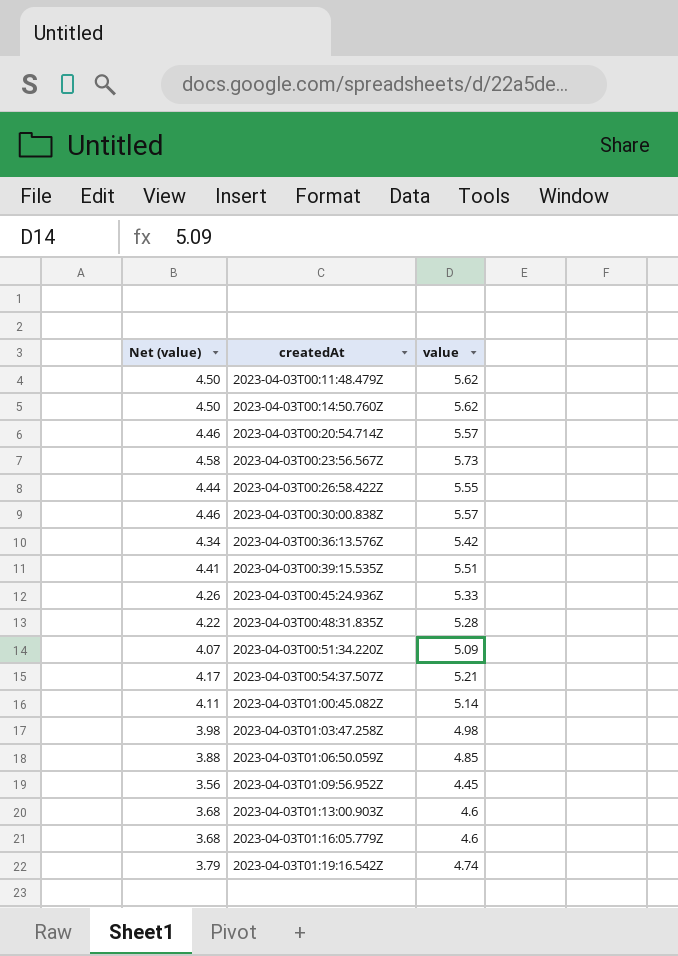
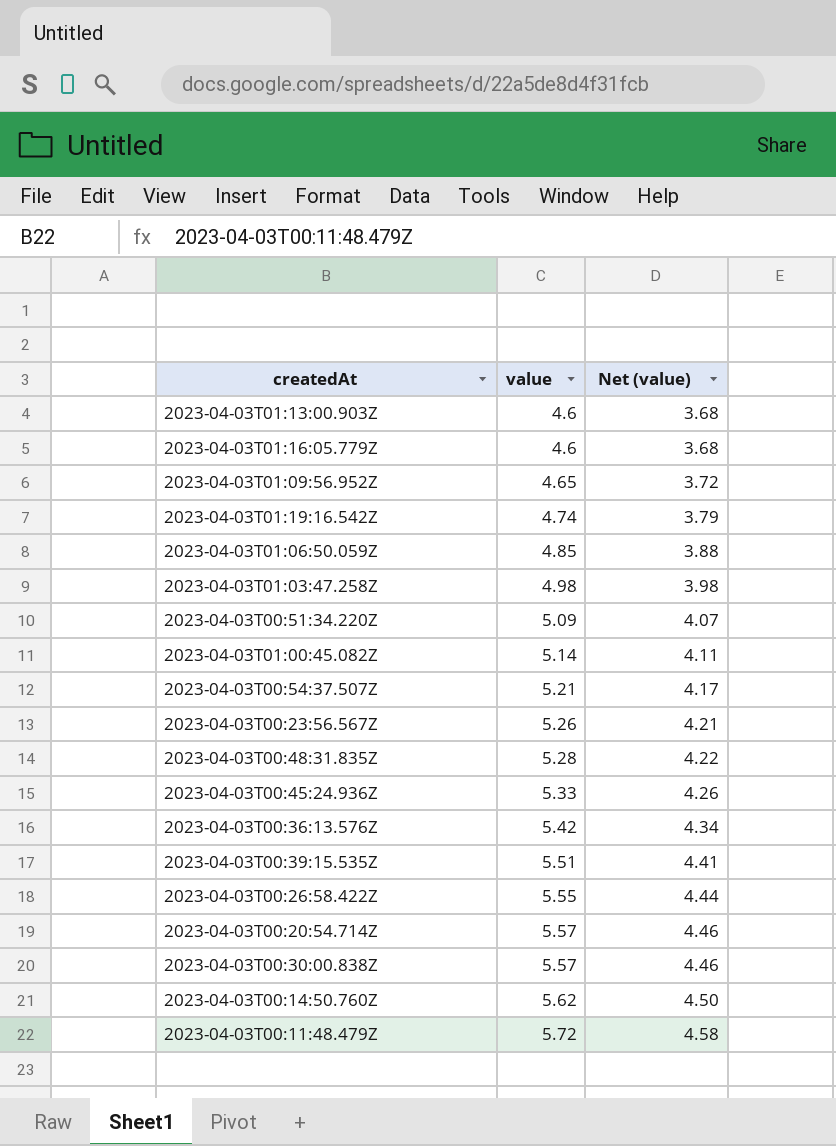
row order: createdAt ascending -> value ascending
column Net (value) | position: 1 -> 3
2023-04-03T01:09:56.952Z | value: 4.45 -> 4.65
2023-04-03T01:09:56.952Z | Net (value): 3.56 -> 3.72
2023-04-03T00:23:56.567Z | value: 5.73 -> 5.26
2023-04-03T00:23:56.567Z | Net (value): 4.58 -> 4.21
2023-04-03T00:11:48.479Z | value: 5.62 -> 5.72
2023-04-03T00:11:48.479Z | Net (value): 4.50 -> 4.58

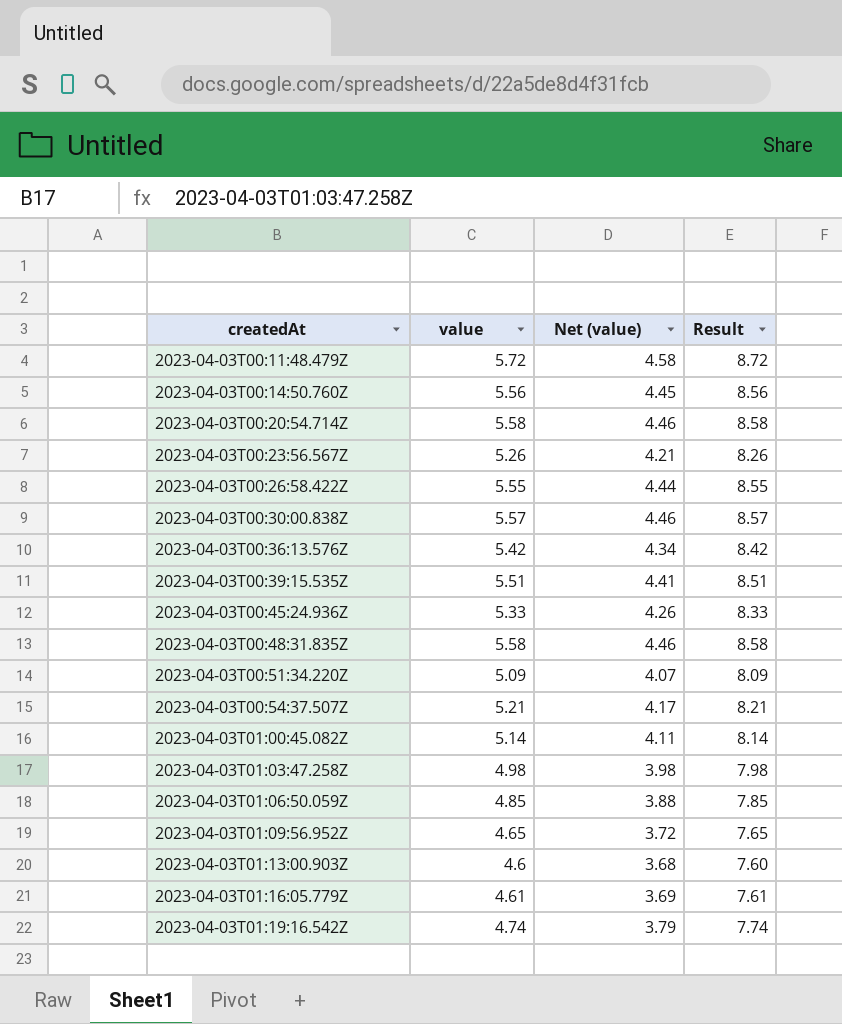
row order: value ascending -> createdAt ascending
column Result | formula: none -> [value] + 3
2023-04-03T00:14:50.760Z | value: 5.62 -> 5.56
2023-04-03T00:14:50.760Z | Net (value): 4.50 -> 4.45
2023-04-03T00:20:54.714Z | value: 5.57 -> 5.58
2023-04-03T00:48:31.835Z | value: 5.28 -> 5.58
2023-04-03T00:48:31.835Z | Net (value): 4.22 -> 4.46
2023-04-03T01:16:05.779Z | value: 4.6 -> 4.61
2023-04-03T01:16:05.779Z | Net (value): 3.68 -> 3.69

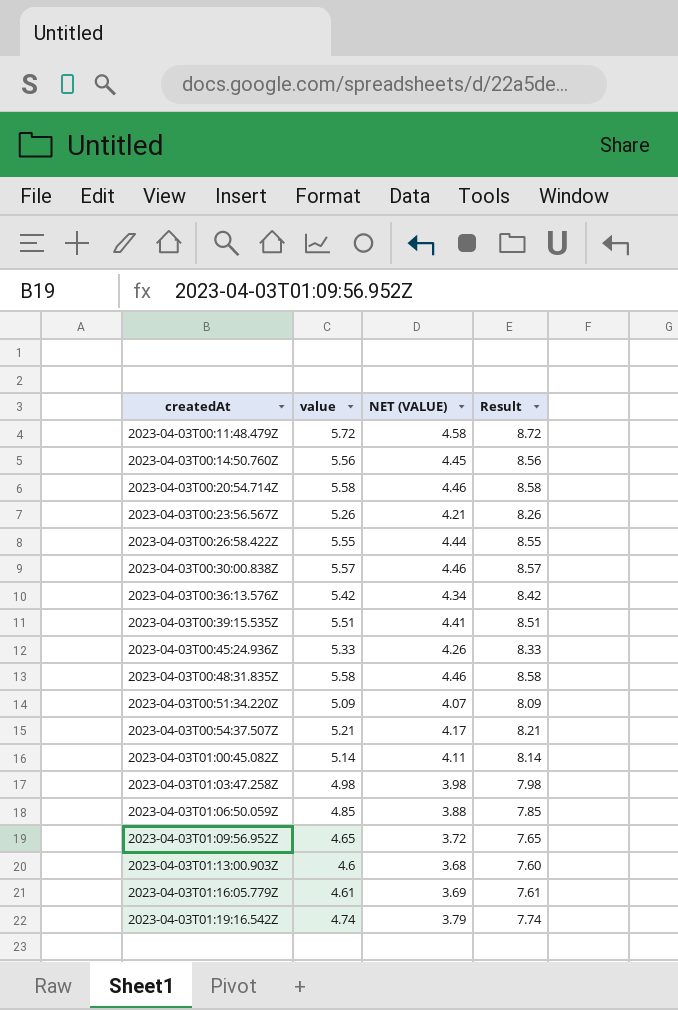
column name: Net (value) -> NET (VALUE)

